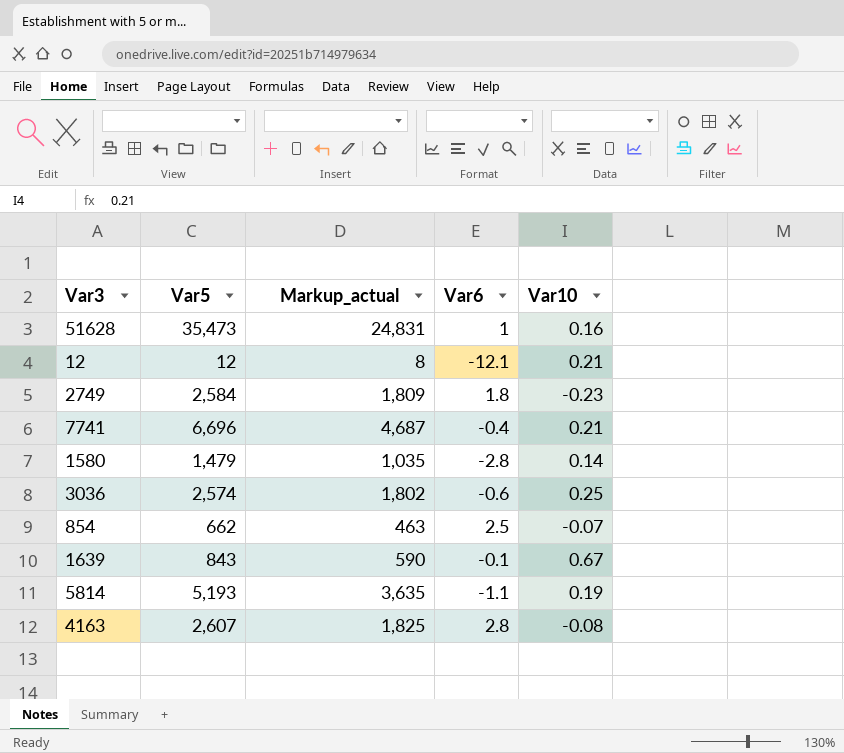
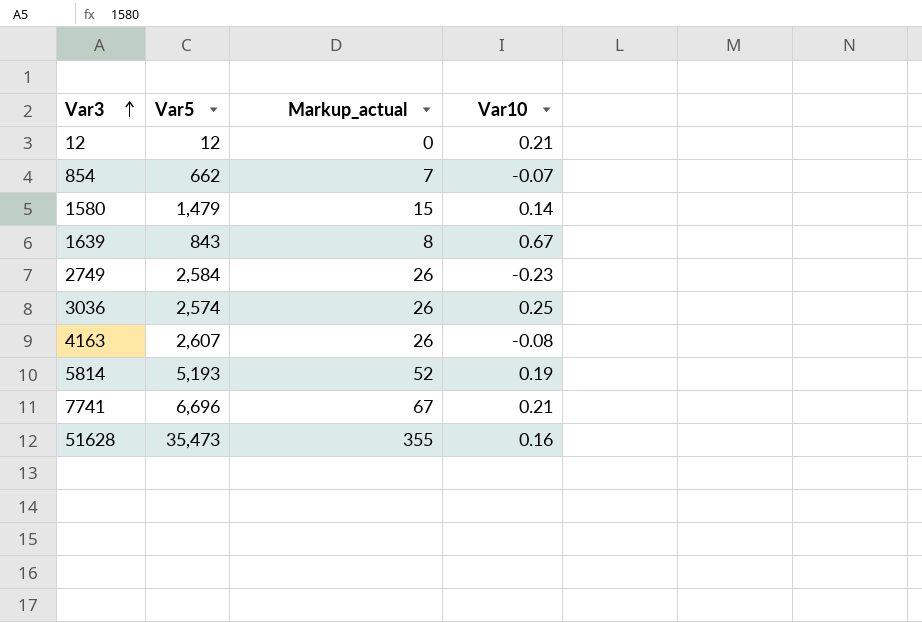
row order: none -> Var3 ascending
column Var6 | position: 4 -> none
column Markup_actual | formula: [Var5] * 0.7 -> [Var5] * 0.01

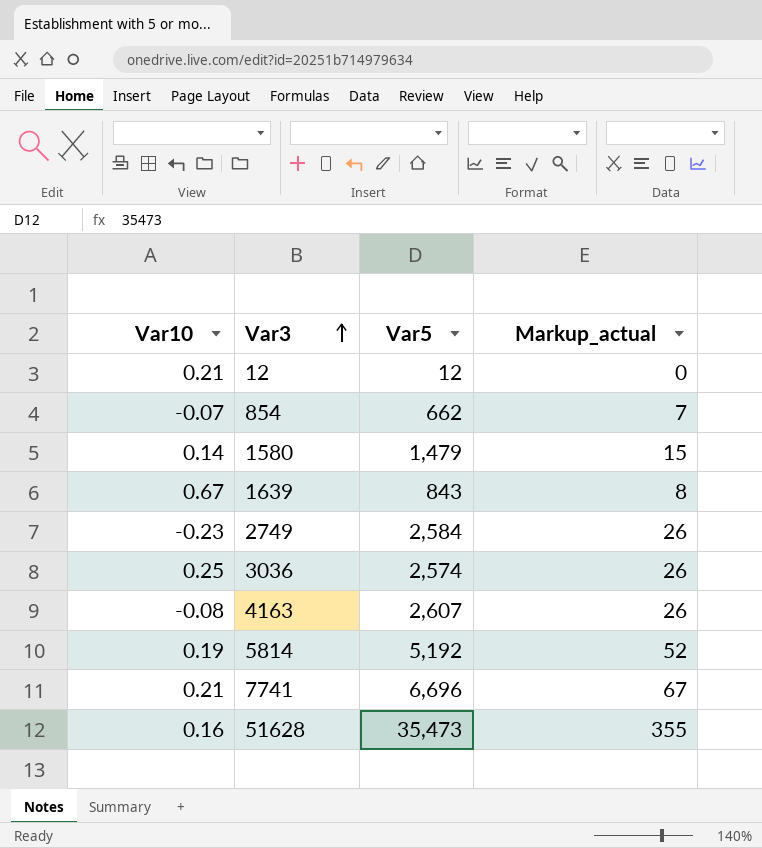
column Var10 | position: 4 -> 1
5814 | Var5: 5,193 -> 5,192

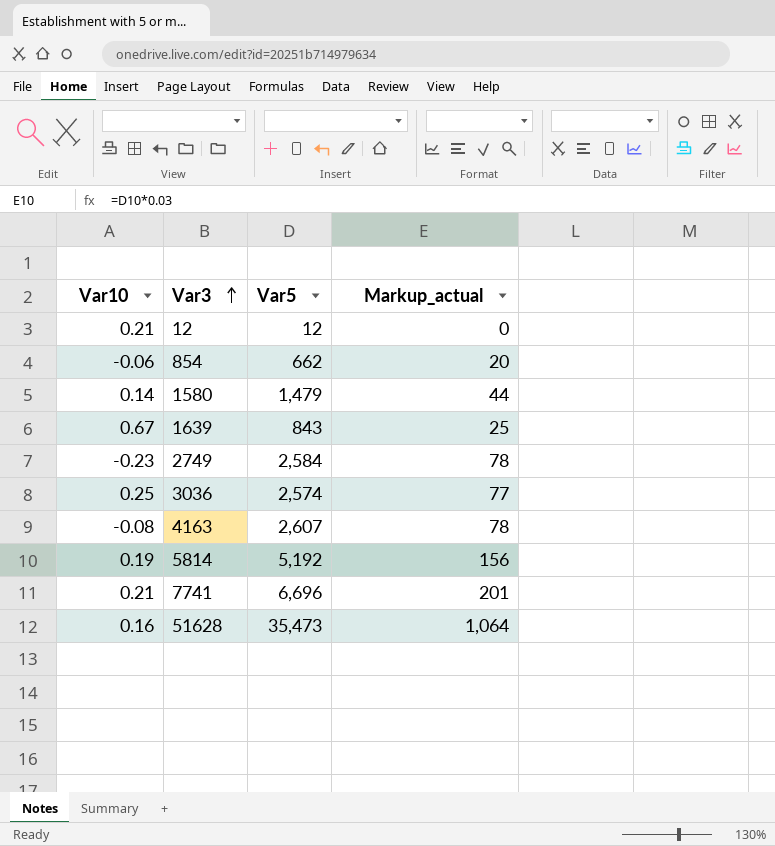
column Markup_actual | formula: [Var5] * 0.01 -> [Var5] * 0.03
854 | Var10: -0.07 -> -0.06

